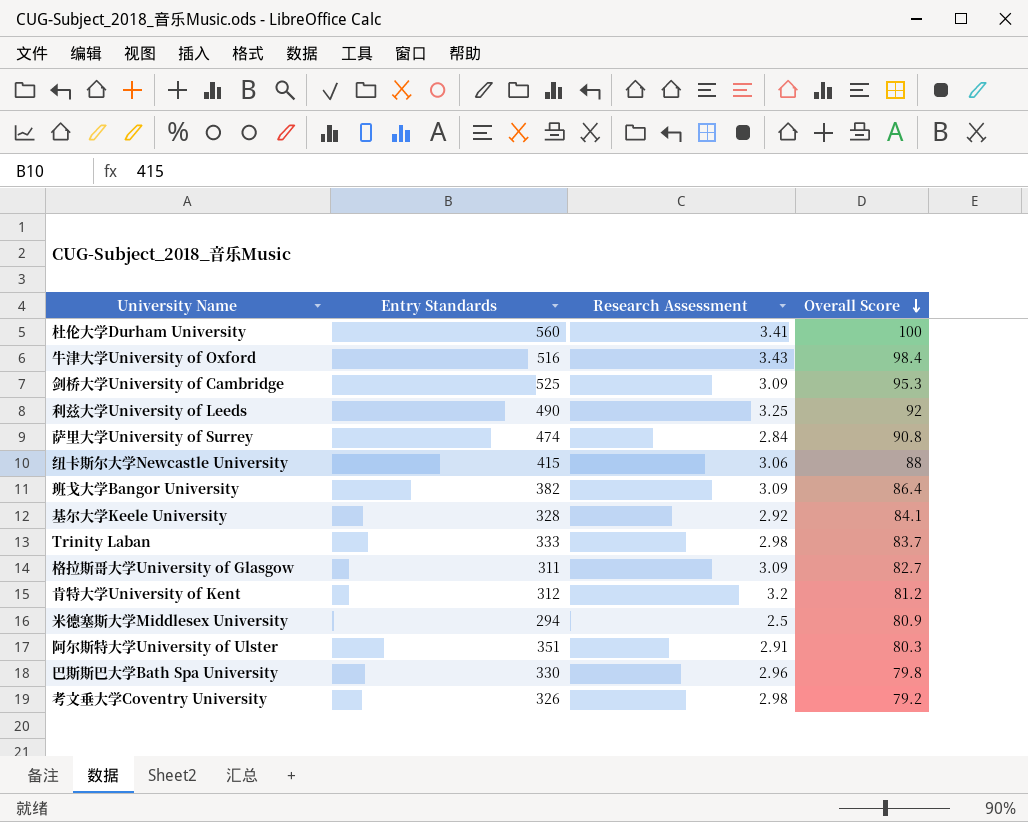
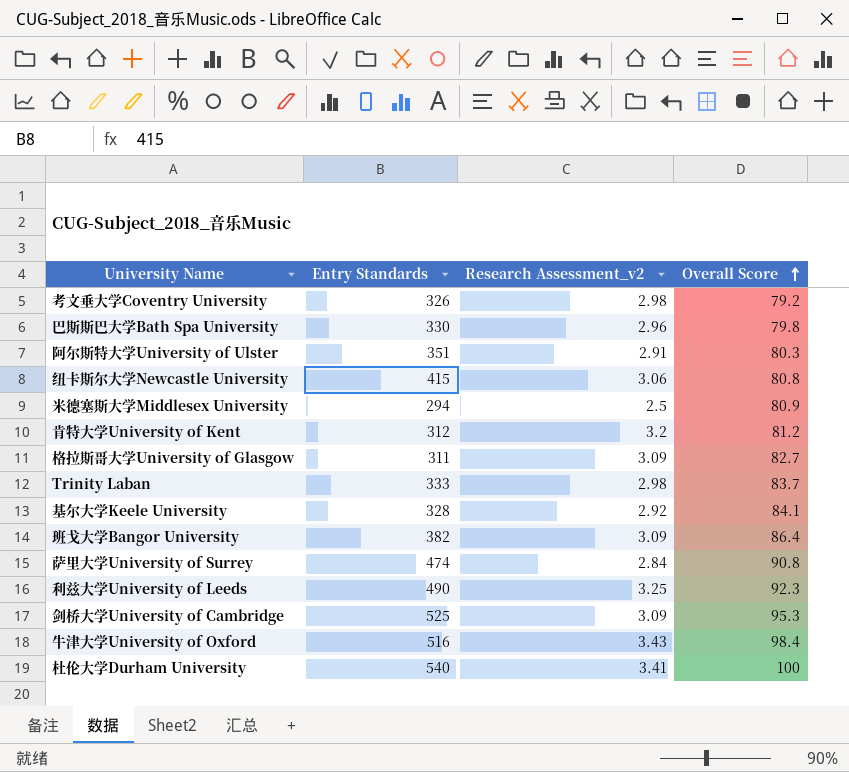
row order: Overall Score descending -> Overall Score ascending
column name: Research Assessment -> Research Assessment_v2
纽卡斯尔大学Newcastle University | Overall Score: 88 -> 80.8
利兹大学University of Leeds | Overall Score: 92 -> 92.3
杜伦大学Durham University | Entry Standards: 560 -> 540

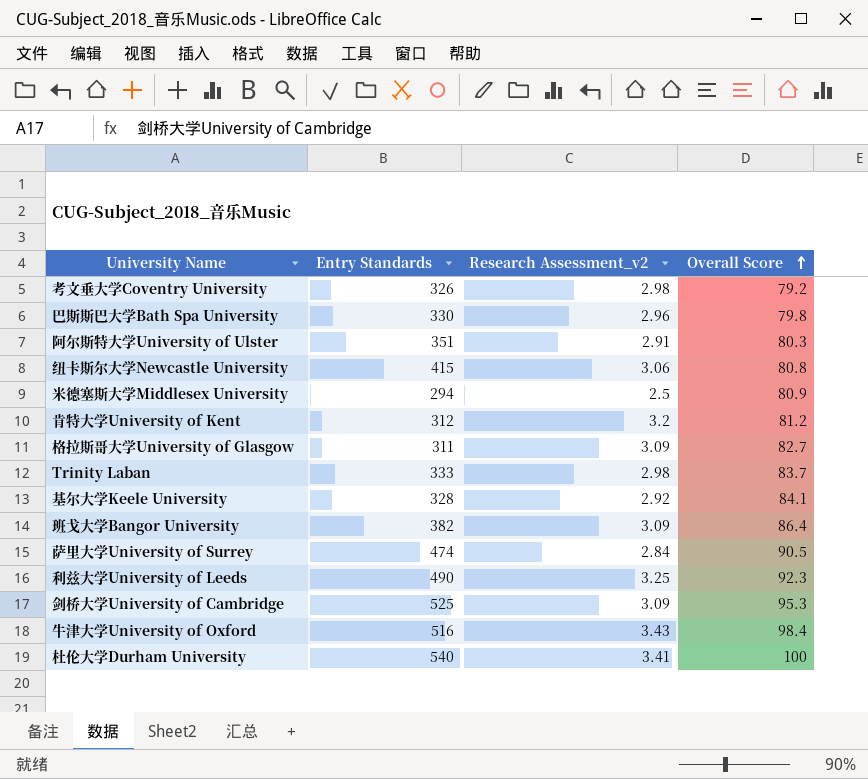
萨里大学University of Surrey | Overall Score: 90.8 -> 90.5

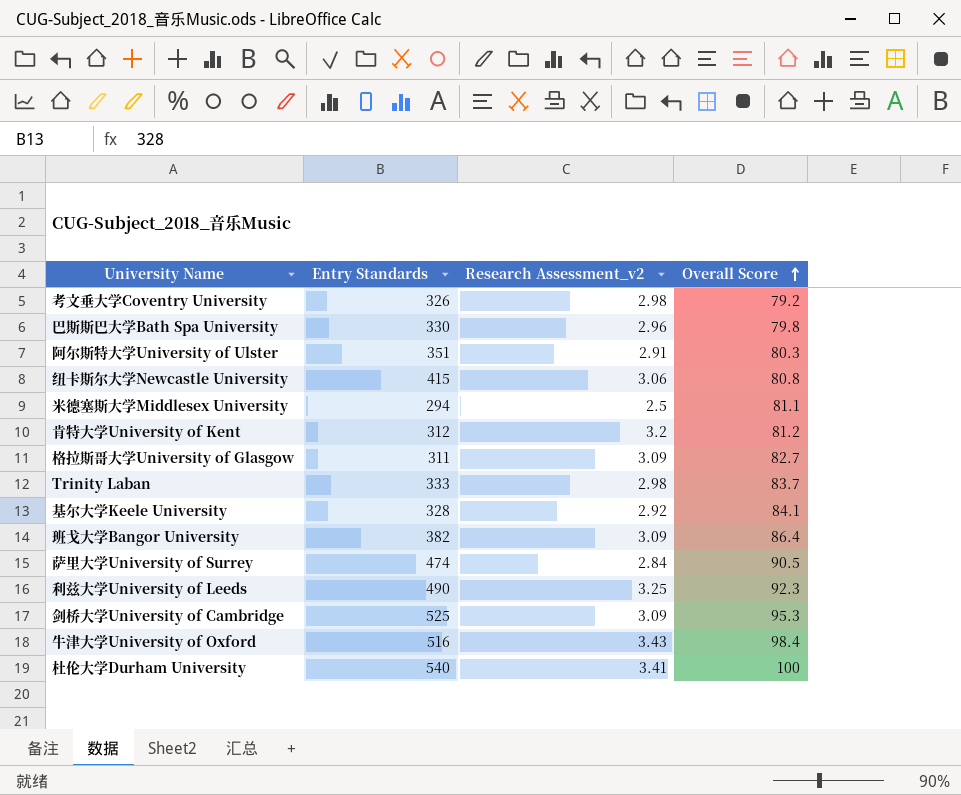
米德塞斯大学Middlesex University | Overall Score: 80.9 -> 81.1

